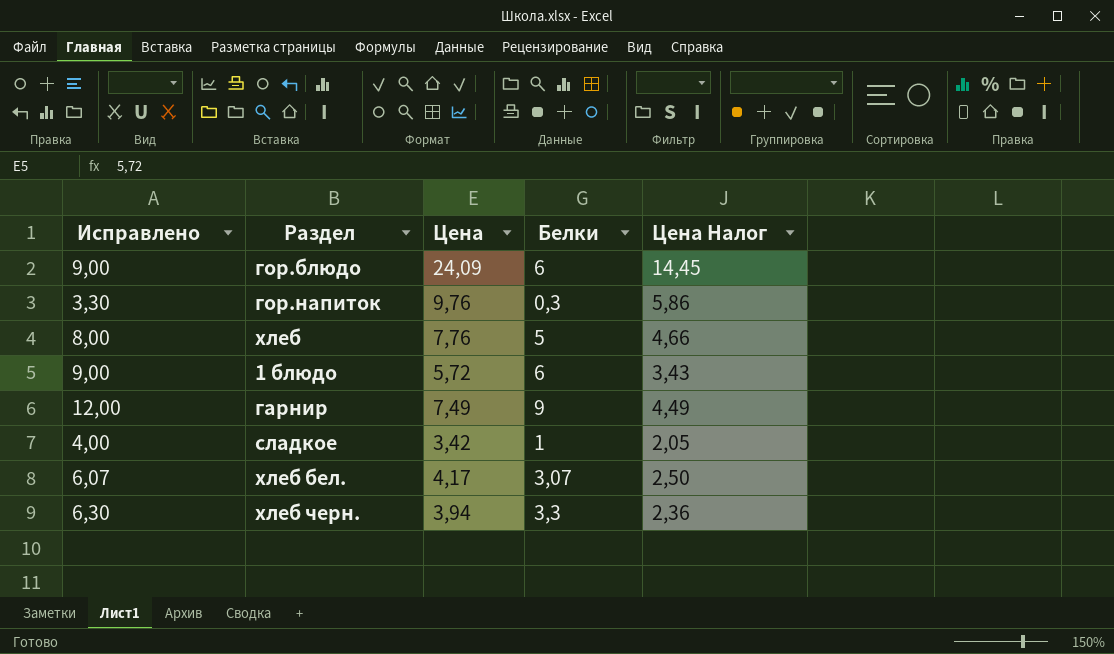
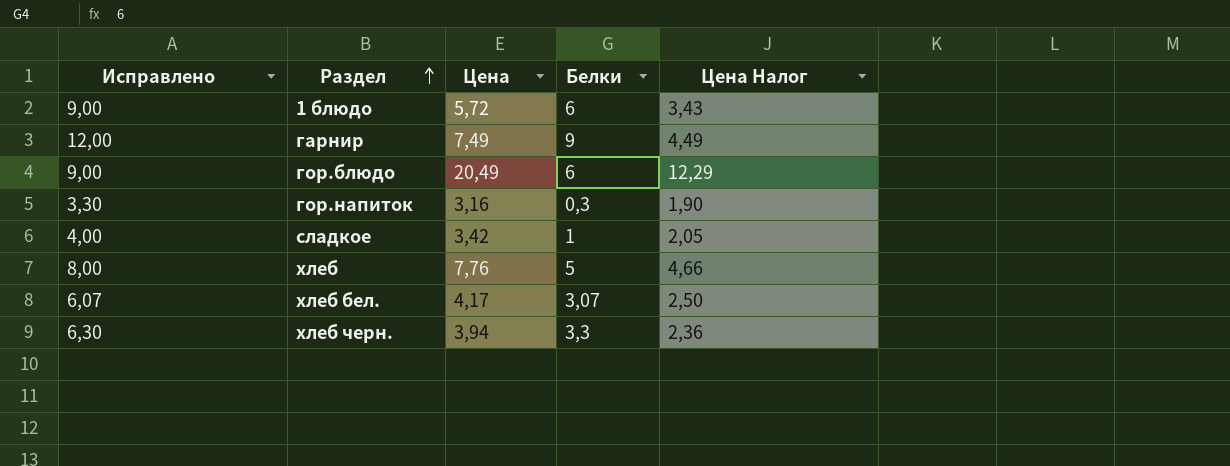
row order: none -> Раздел ascending
гор.блюдо | Цена: 24,09 -> 20,49
гор.блюдо | Цена Налог: 14,45 -> 12,29
гор.напиток | Цена: 9,76 -> 3,16
гор.напиток | Цена Налог: 5,86 -> 1,90

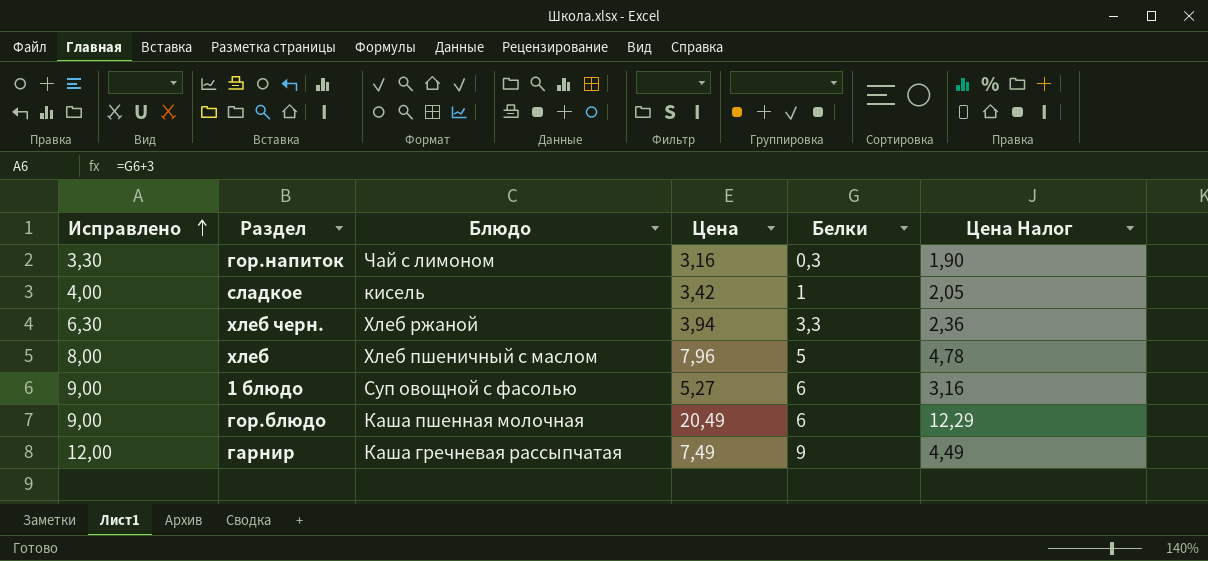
row order: Раздел ascending -> Исправлено ascending
column Блюдо | position: none -> 3
row хлеб бел.: 6,07 | 4,17 | 3,07 | 2,50 -> none
хлеб | Цена: 7,76 -> 7,96
хлеб | Цена Налог: 4,66 -> 4,78
1 блюдо | Цена: 5,72 -> 5,27
1 блюдо | Цена Налог: 3,43 -> 3,16

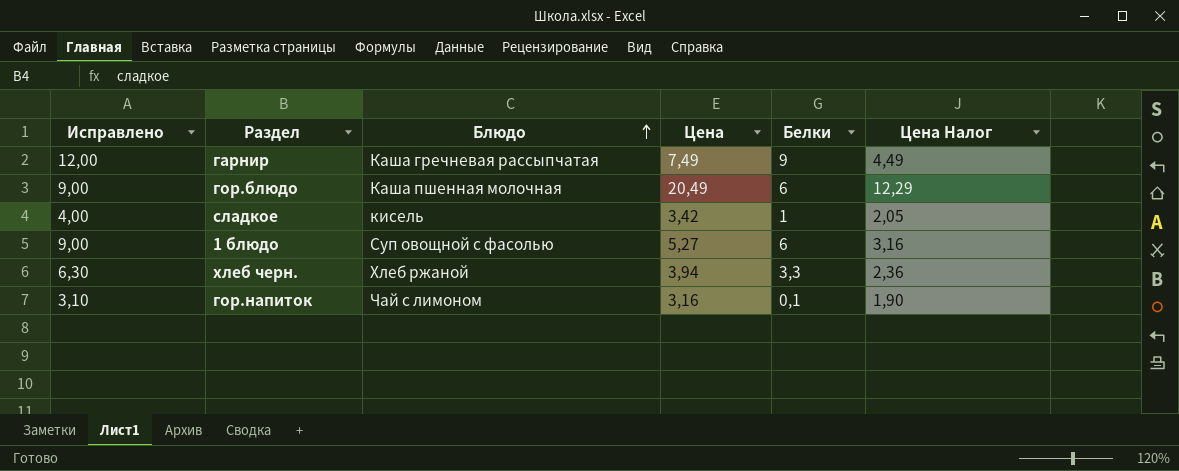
row order: Исправлено ascending -> Блюдо ascending
row хлеб: 8,00 | Хлеб пшеничный с маслом | 7,96 | 5 | 4,78 -> none
гор.напиток | Исправлено: 3,30 -> 3,10
гор.напиток | Белки: 0,3 -> 0,1

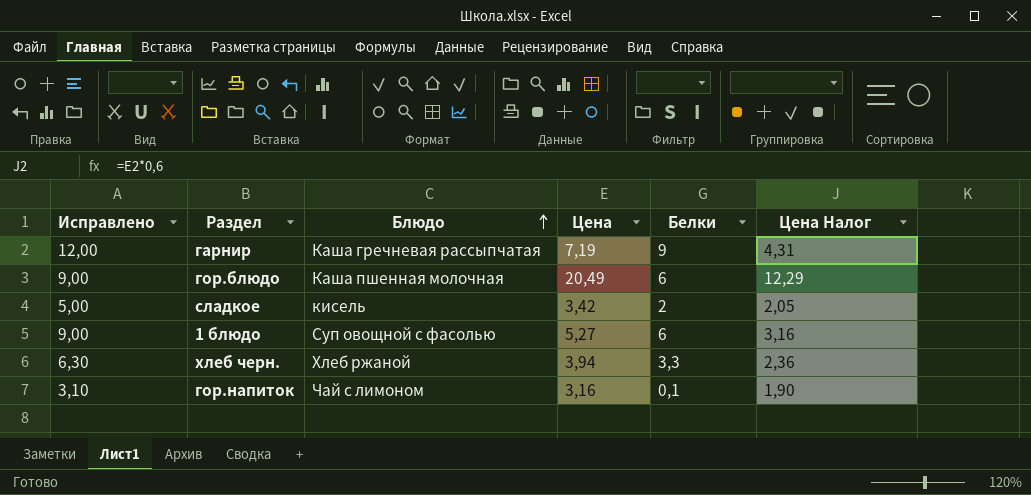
гарнир | Цена: 7,49 -> 7,19
гарнир | Цена Налог: 4,49 -> 4,31
сладкое | Исправлено: 4,00 -> 5,00
сладкое | Белки: 1 -> 2

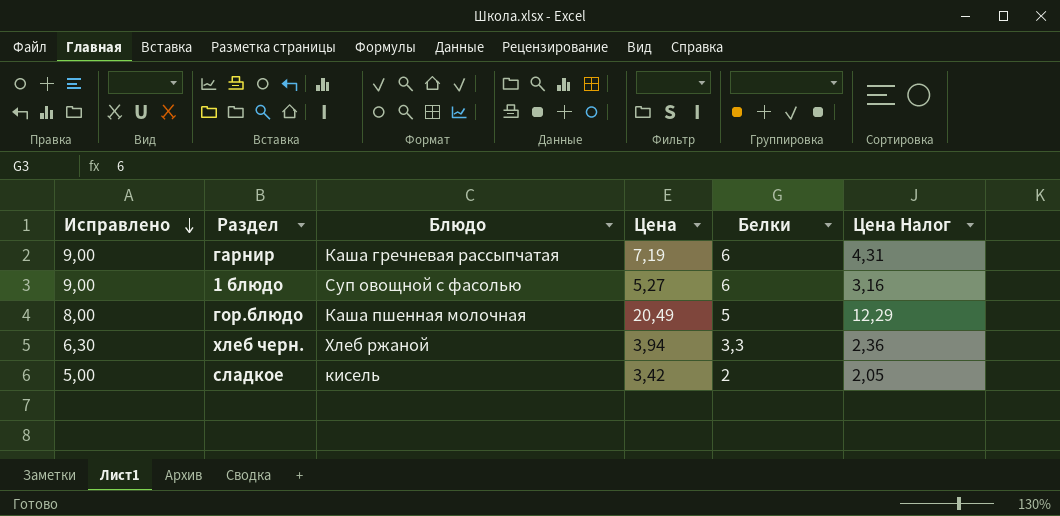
row order: Блюдо ascending -> Исправлено descending
row гор.напиток: 3,10 | Чай с лимоном | 3,16 | 0,1 | 1,90 -> none
гарнир | Исправлено: 12,00 -> 9,00
гарнир | Белки: 9 -> 6
гор.блюдо | Исправлено: 9,00 -> 8,00
гор.блюдо | Белки: 6 -> 5

